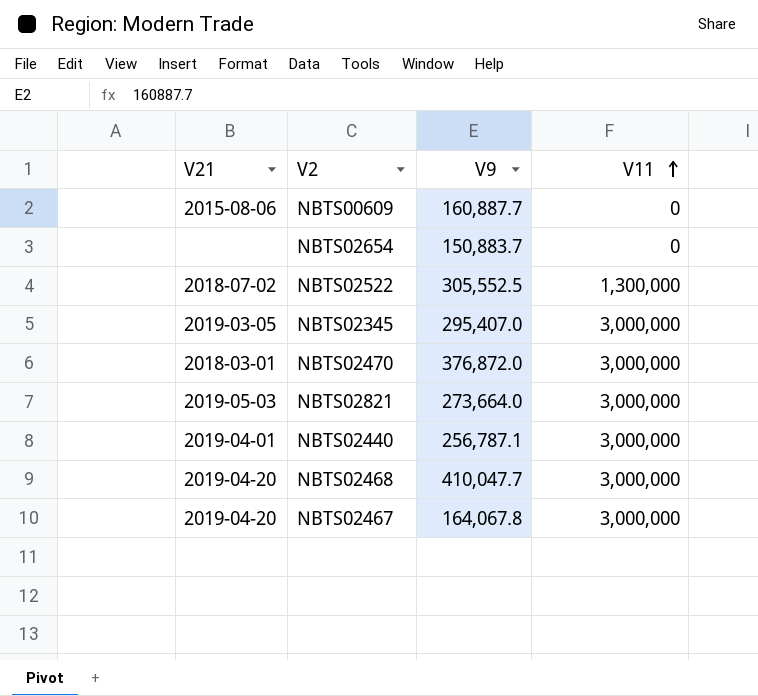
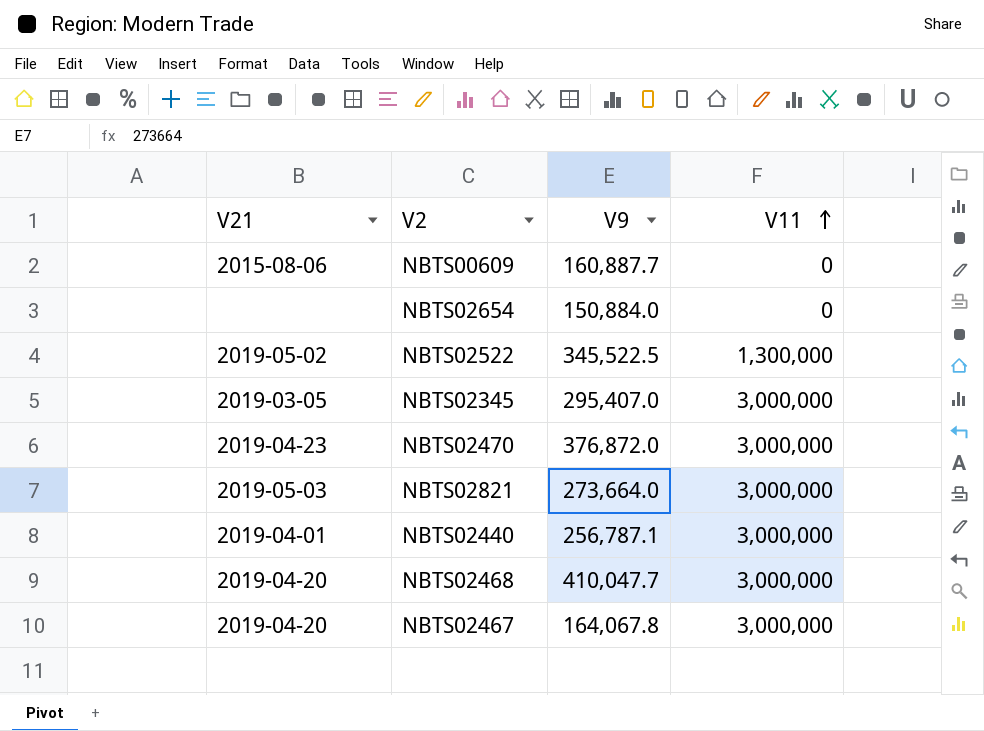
NBTS02654 | V9: 150,883.7 -> 150,884.0
NBTS02522 | V21: 2018-07-02 -> 2019-05-02
NBTS02522 | V9: 305,552.5 -> 345,522.5
NBTS02470 | V21: 2018-03-01 -> 2019-04-23

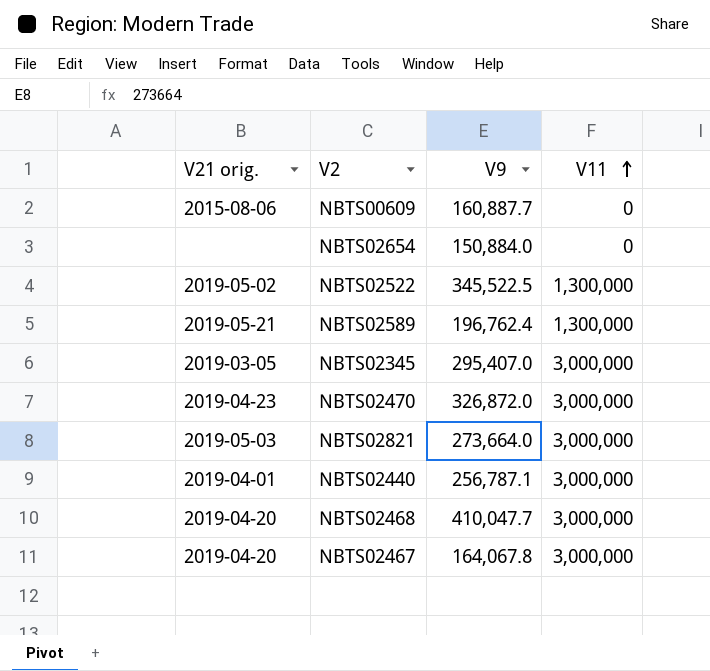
column name: V21 -> V21 orig.
row NBTS02589: none -> 2019-05-21 | 196,762.4 | 1,300,000
NBTS02470 | V9: 376,872.0 -> 326,872.0

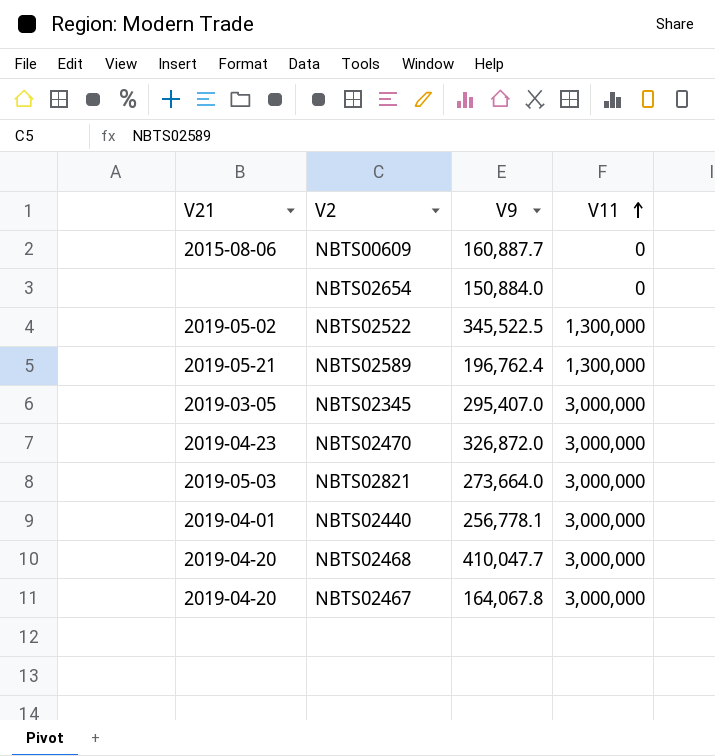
column name: V21 orig. -> V21
NBTS02440 | V9: 256,787.1 -> 256,778.1

